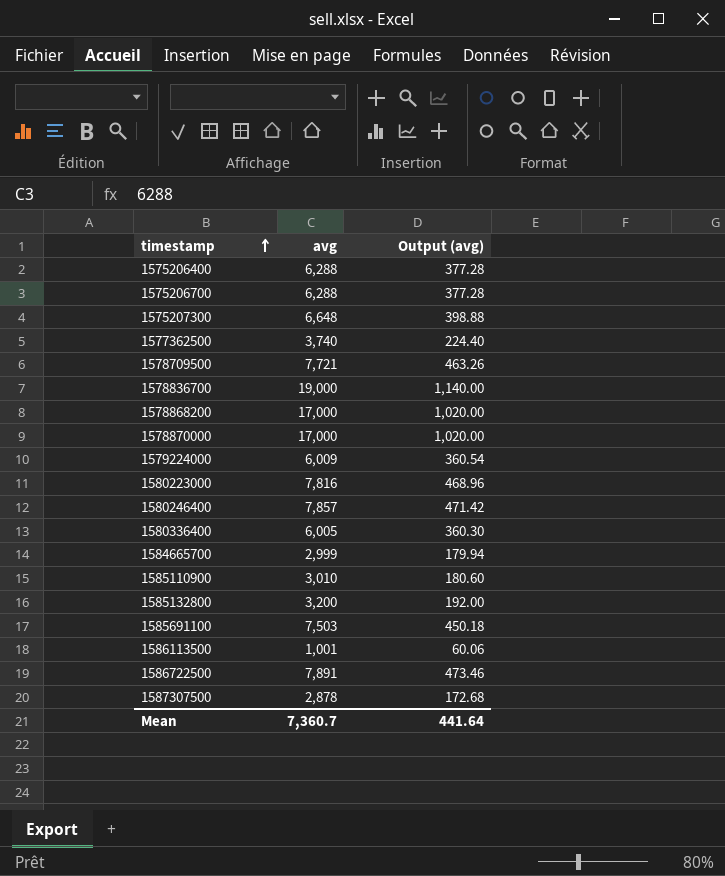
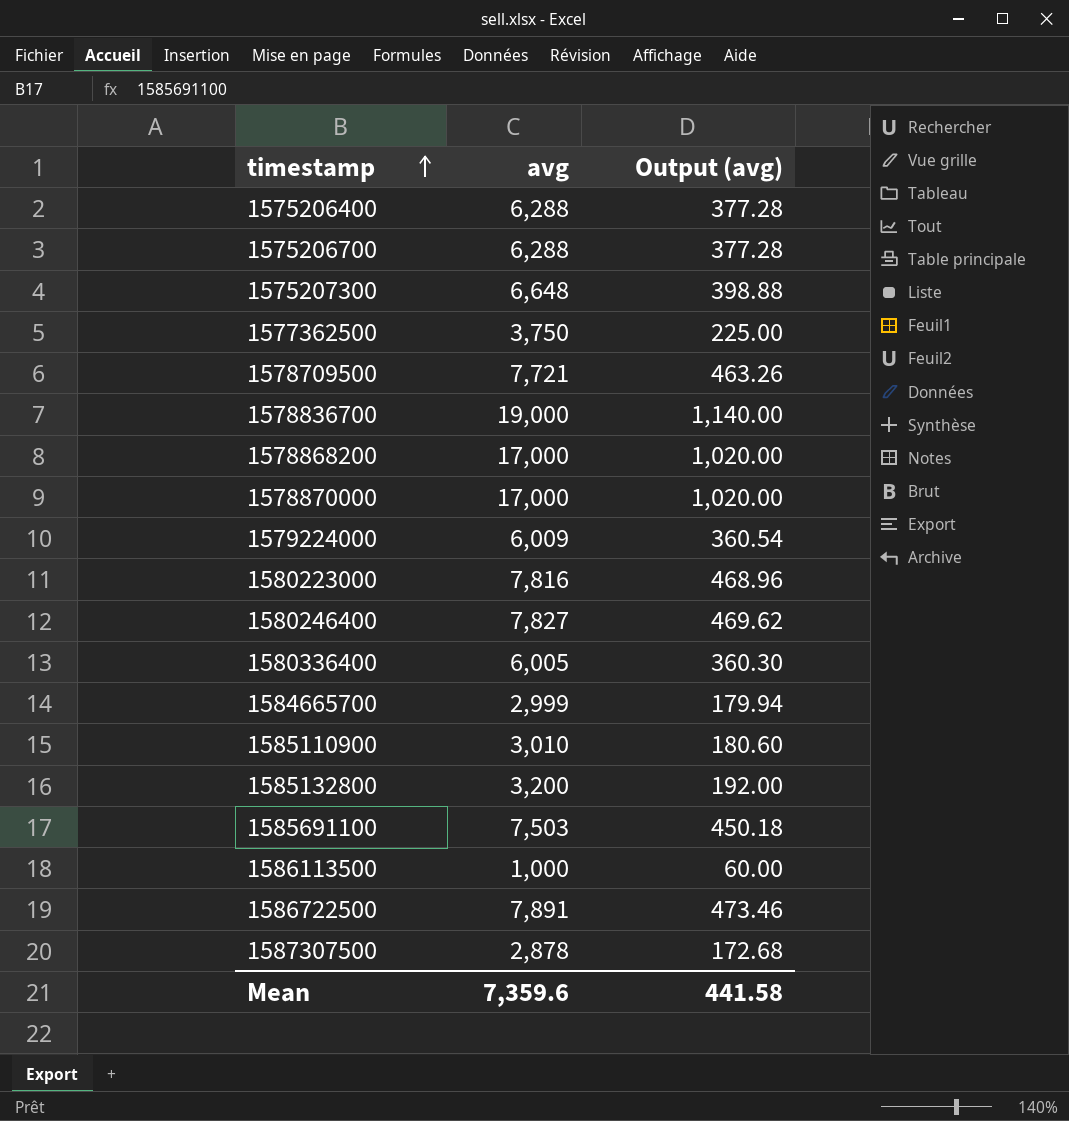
1577362500 | avg: 3,740 -> 3,750
1577362500 | Output (avg): 224.40 -> 225.00
1580246400 | avg: 7,857 -> 7,827
1580246400 | Output (avg): 471.42 -> 469.62
1586113500 | avg: 1,001 -> 1,000
1586113500 | Output (avg): 60.06 -> 60.00
Mean | avg: 7,360.7 -> 7,359.6
Mean | Output (avg): 441.64 -> 441.58

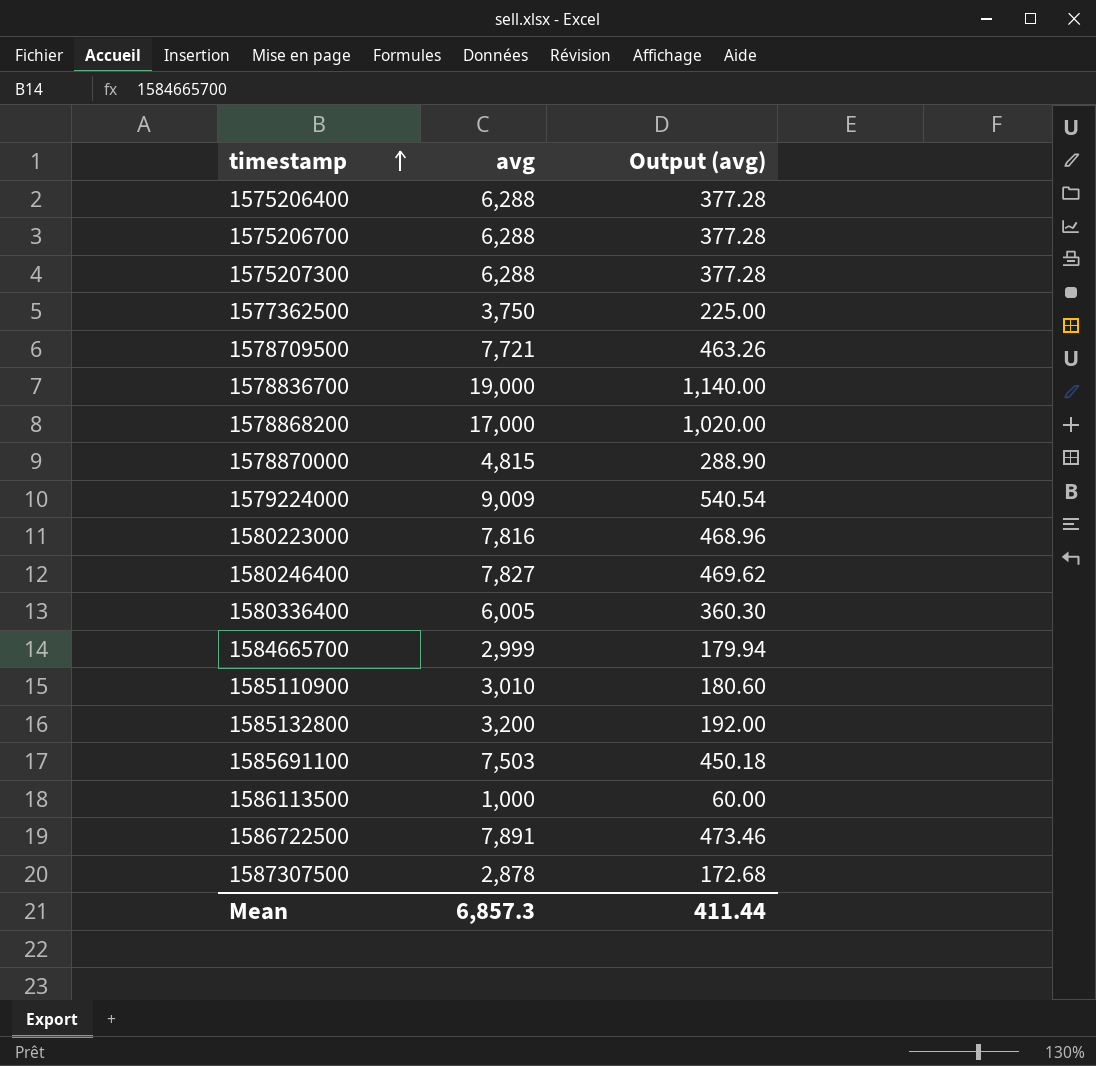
1575207300 | avg: 6,648 -> 6,288
1575207300 | Output (avg): 398.88 -> 377.28
1578870000 | avg: 17,000 -> 4,815
1578870000 | Output (avg): 1,020.00 -> 288.90
1579224000 | avg: 6,009 -> 9,009
1579224000 | Output (avg): 360.54 -> 540.54
Mean | avg: 7,359.6 -> 6,857.3
Mean | Output (avg): 441.58 -> 411.44

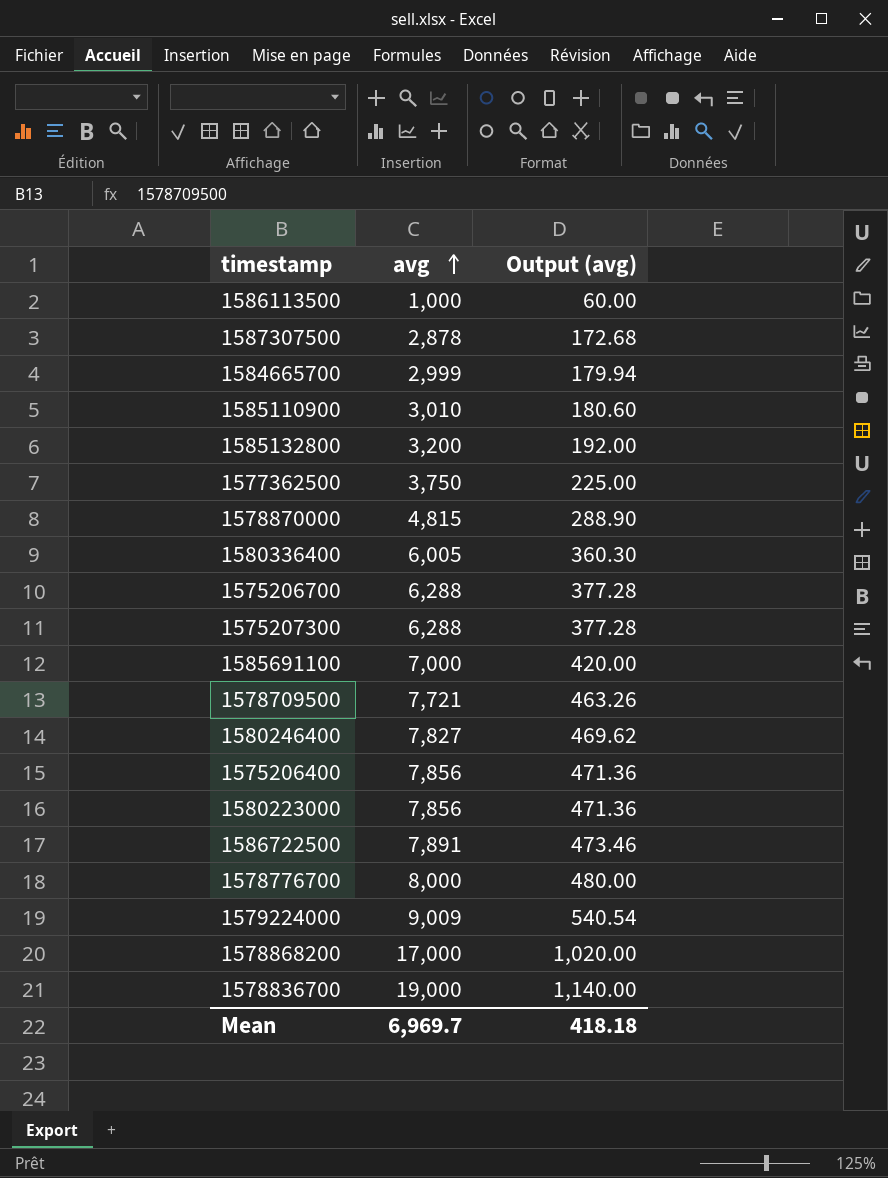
row order: timestamp ascending -> avg ascending
1585691100 | avg: 7,503 -> 7,000
1585691100 | Output (avg): 450.18 -> 420.00
1575206400 | avg: 6,288 -> 7,856
1575206400 | Output (avg): 377.28 -> 471.36
1580223000 | avg: 7,816 -> 7,856
1580223000 | Output (avg): 468.96 -> 471.36
row 1578776700: none -> 8,000 | 480.00
Mean | avg: 6,857.3 -> 6,969.7
Mean | Output (avg): 411.44 -> 418.18

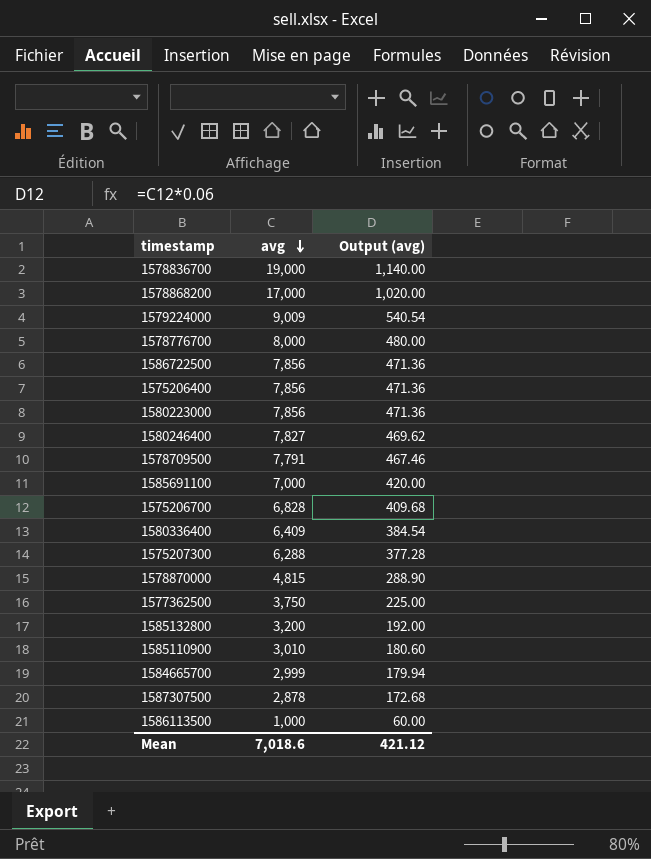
row order: avg ascending -> avg descending
1586722500 | avg: 7,891 -> 7,856
1586722500 | Output (avg): 473.46 -> 471.36
1578709500 | avg: 7,721 -> 7,791
1578709500 | Output (avg): 463.26 -> 467.46
1575206700 | avg: 6,288 -> 6,828
1575206700 | Output (avg): 377.28 -> 409.68
1580336400 | avg: 6,005 -> 6,409
1580336400 | Output (avg): 360.30 -> 384.54
Mean | avg: 6,969.7 -> 7,018.6
Mean | Output (avg): 418.18 -> 421.12

